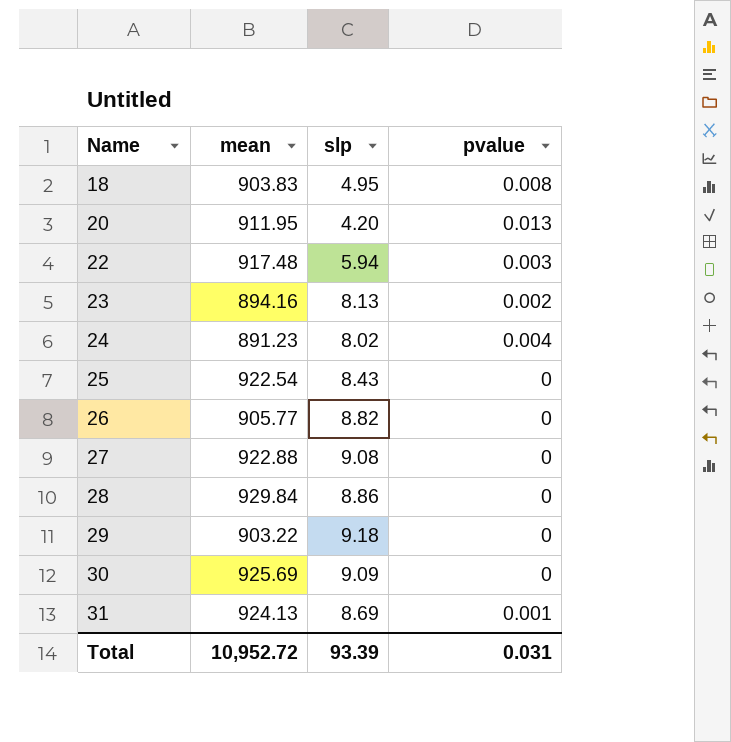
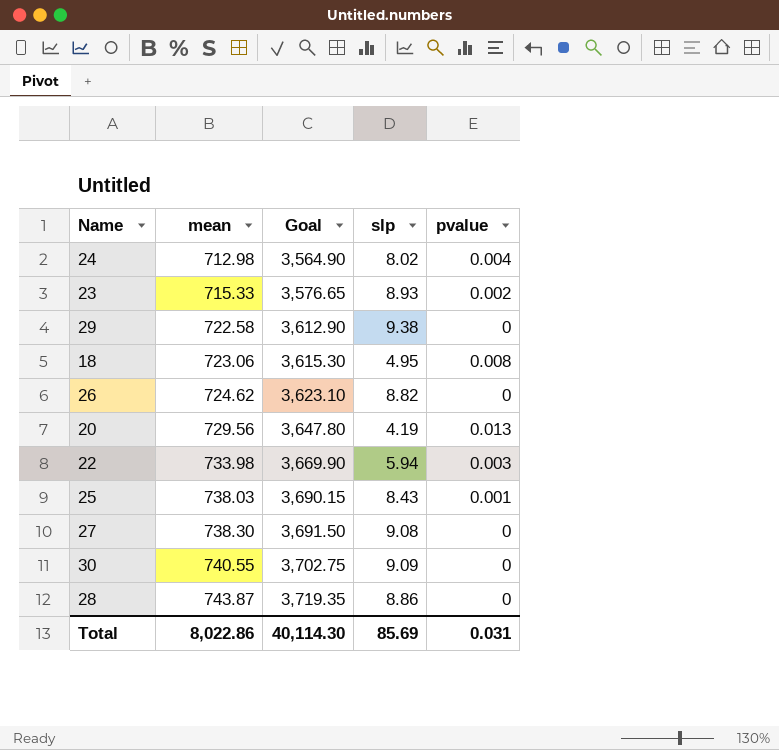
row order: Name ascending -> mean ascending
column Goal | formula: none -> [mean] * 5
row 31: 924.13 | 8.69 | 0.001 -> none
24 | mean: 891.23 -> 712.98
23 | mean: 894.16 -> 715.33
23 | slp: 8.13 -> 8.93
29 | mean: 903.22 -> 722.58
29 | slp: 9.18 -> 9.38
18 | mean: 903.83 -> 723.06
26 | mean: 905.77 -> 724.62
20 | mean: 911.95 -> 729.56
20 | slp: 4.20 -> 4.19
22 | mean: 917.48 -> 733.98
25 | mean: 922.54 -> 738.03
25 | pvalue: 0 -> 0.001
27 | mean: 922.88 -> 738.30
30 | mean: 925.69 -> 740.55
28 | mean: 929.84 -> 743.87
Total | mean: 10,952.72 -> 8,022.86
Total | slp: 93.39 -> 85.69

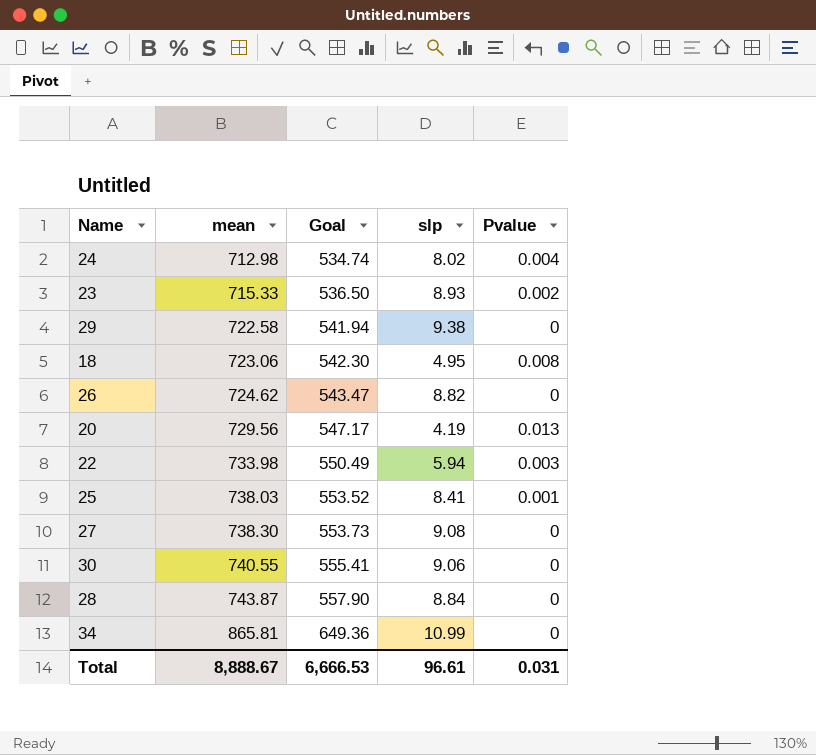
column Goal | formula: [mean] * 5 -> [mean] * 0.75
column name: pvalue -> Pvalue
25 | slp: 8.43 -> 8.41
30 | slp: 9.09 -> 9.06
28 | slp: 8.86 -> 8.84
row 34: none -> 865.81 | 649.36 | 10.99 | 0
Total | mean: 8,022.86 -> 8,888.67
Total | Goal: 40,114.30 -> 6,666.53
Total | slp: 85.69 -> 96.61

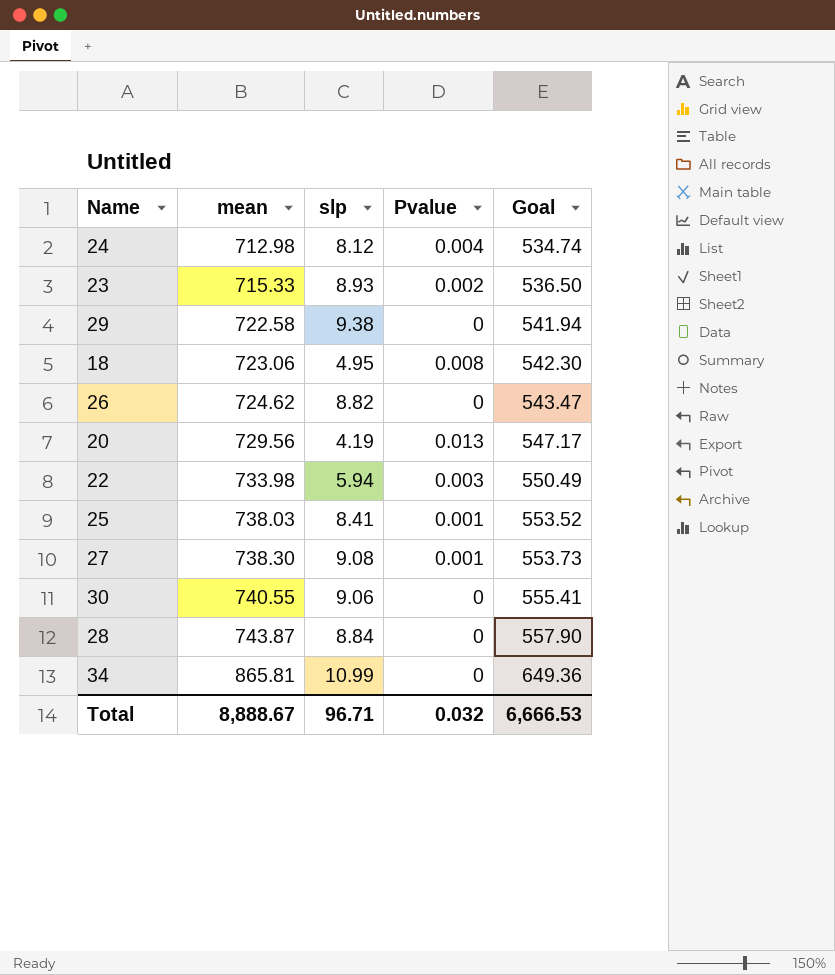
column Goal | position: 3 -> 5
24 | slp: 8.02 -> 8.12
27 | Pvalue: 0 -> 0.001
Total | slp: 96.61 -> 96.71
Total | Pvalue: 0.031 -> 0.032

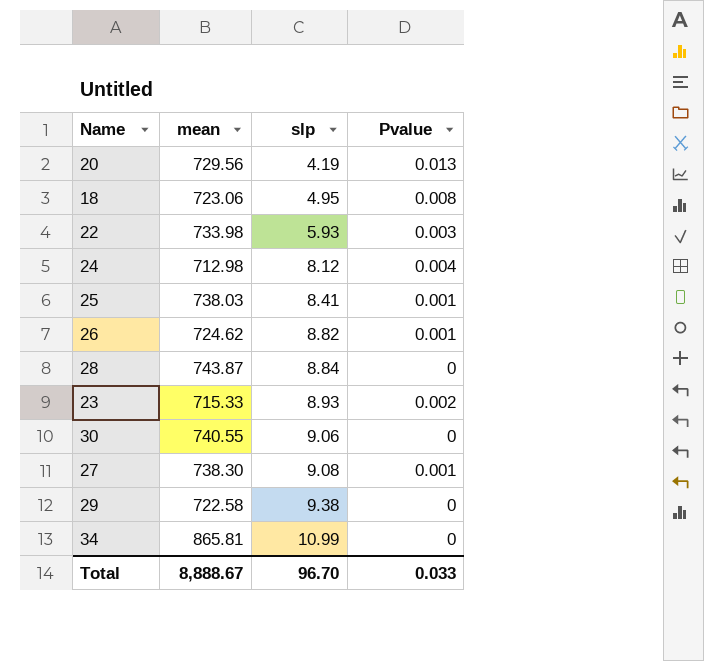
row order: mean ascending -> slp ascending
column Goal | formula: [mean] * 0.75 -> none
22 | slp: 5.94 -> 5.93
26 | Pvalue: 0 -> 0.001
Total | slp: 96.71 -> 96.70
Total | Pvalue: 0.032 -> 0.033

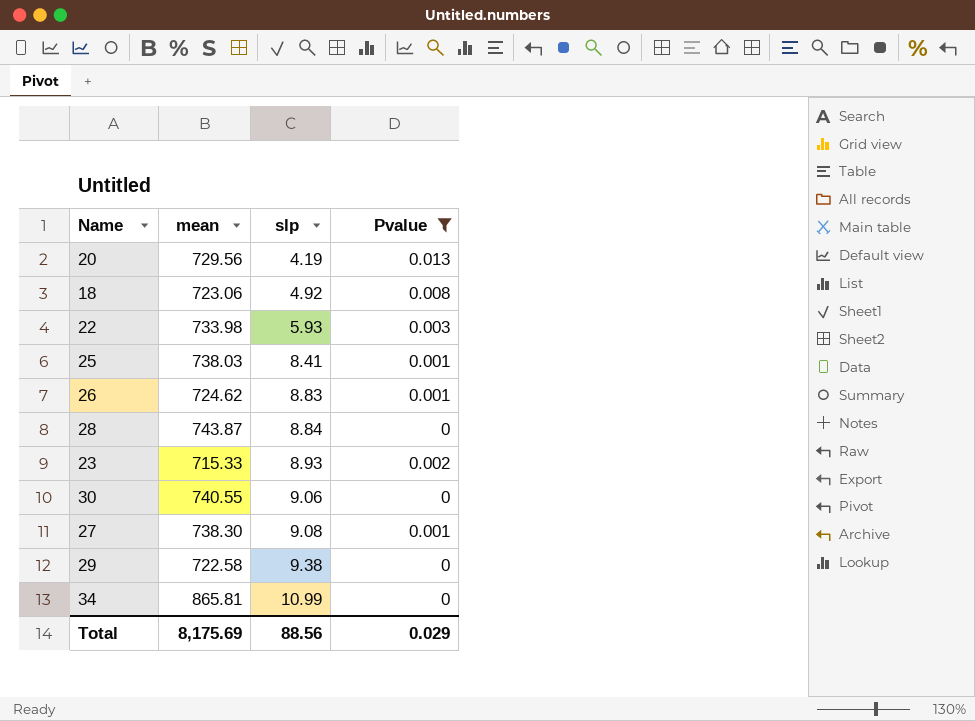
filter: none -> Pvalue != 0.004
18 | slp: 4.95 -> 4.92
26 | slp: 8.82 -> 8.83
Total | mean: 8,888.67 -> 8,175.69
Total | slp: 96.70 -> 88.56
Total | Pvalue: 0.033 -> 0.029

